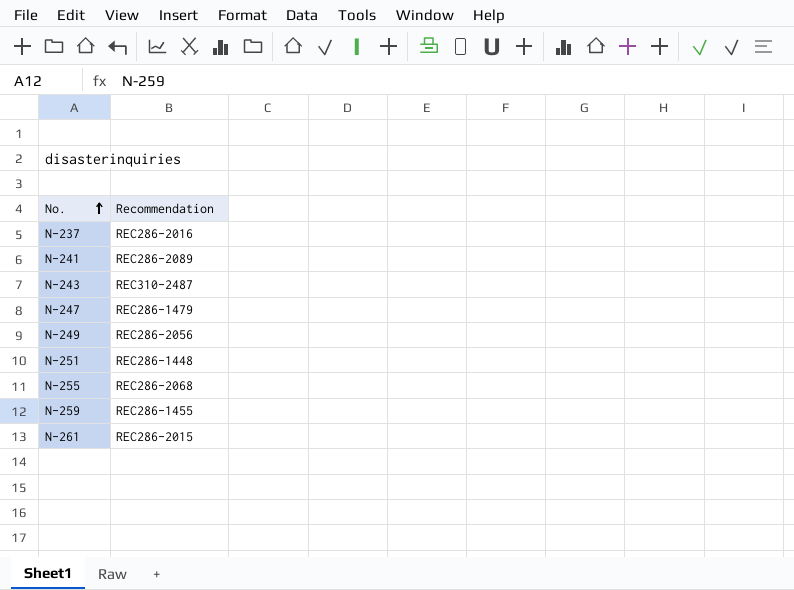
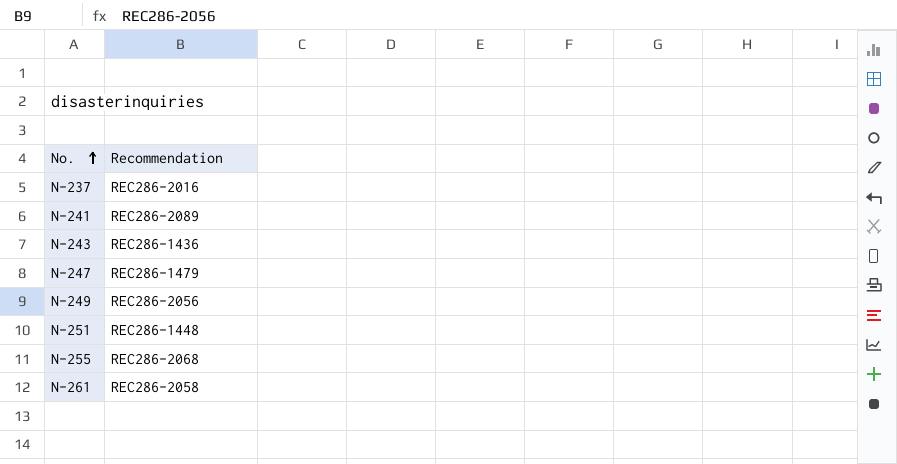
row N-259: REC286-1455 -> none
N-243 | Recommendation: REC310-2487 -> REC286-1436
N-261 | Recommendation: REC286-2015 -> REC286-2058

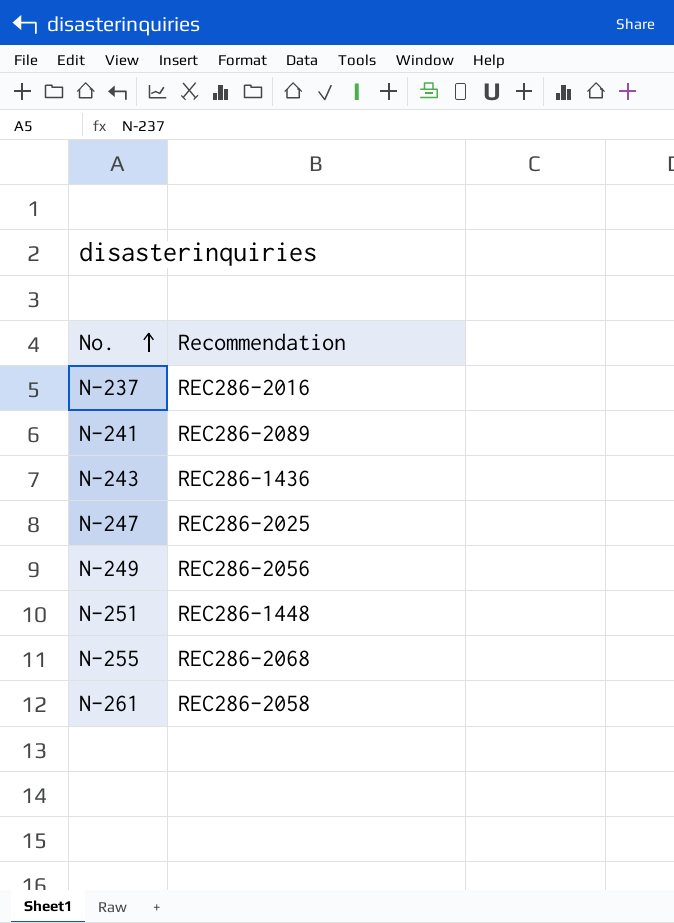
N-247 | Recommendation: REC286-1479 -> REC286-2025

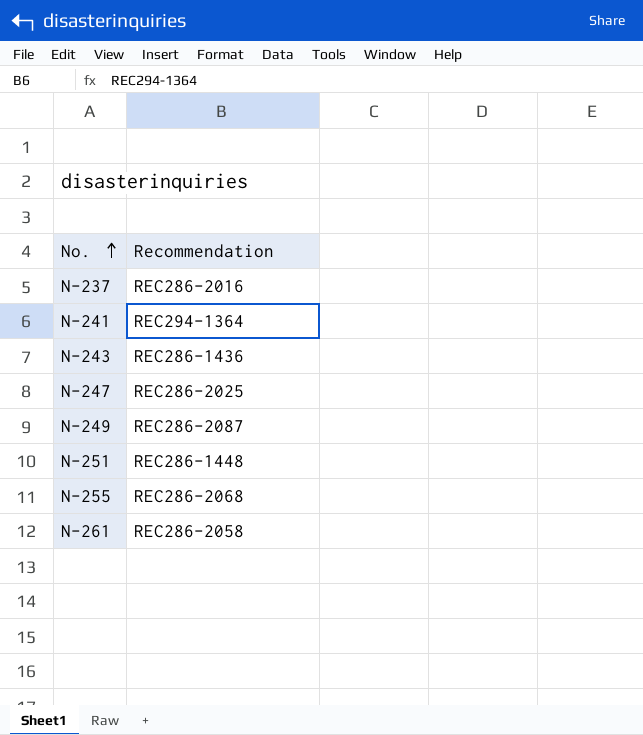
N-241 | Recommendation: REC286-2089 -> REC294-1364
N-249 | Recommendation: REC286-2056 -> REC286-2087

